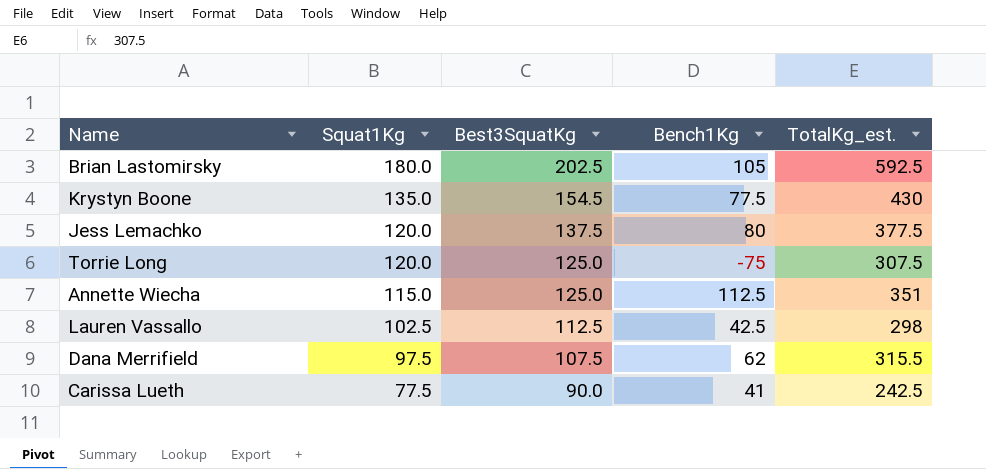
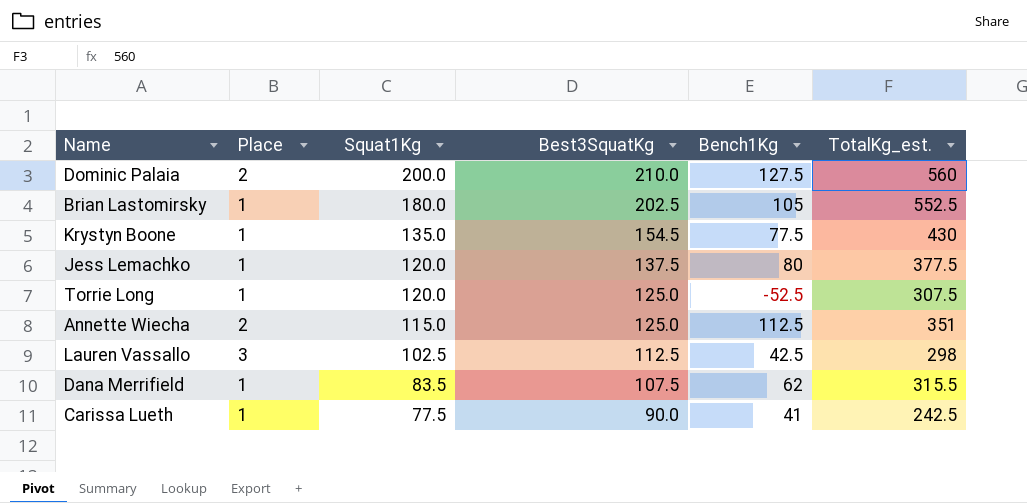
column Place | position: none -> 2
row Dominic Palaia: none -> 2 | 200.0 | 210.0 | 127.5 | 560
Brian Lastomirsky | TotalKg_est.: 592.5 -> 552.5
Torrie Long | Bench1Kg: -75 -> -52.5
Dana Merrifield | Squat1Kg: 97.5 -> 83.5

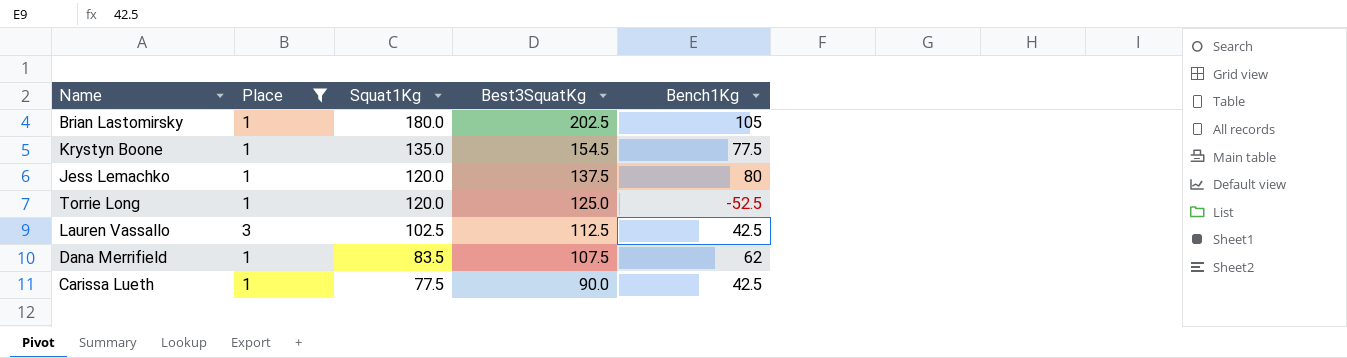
filter: none -> Place != 2
column TotalKg_est. | position: 6 -> none
Carissa Lueth | Bench1Kg: 41 -> 42.5

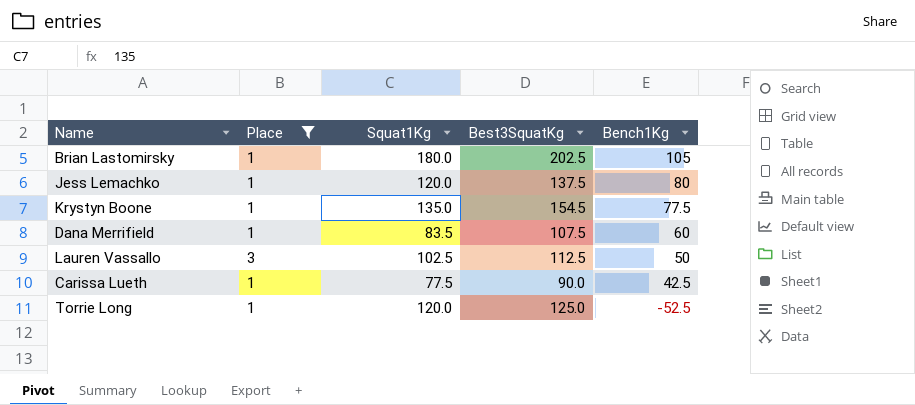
row order: Squat1Kg descending -> Bench1Kg descending
Dana Merrifield | Bench1Kg: 62 -> 60
Lauren Vassallo | Bench1Kg: 42.5 -> 50

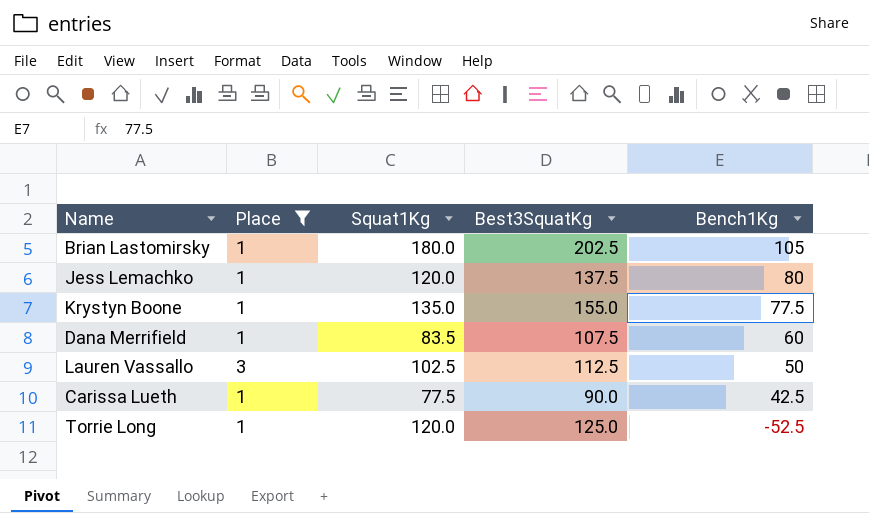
Krystyn Boone | Best3SquatKg: 154.5 -> 155.0

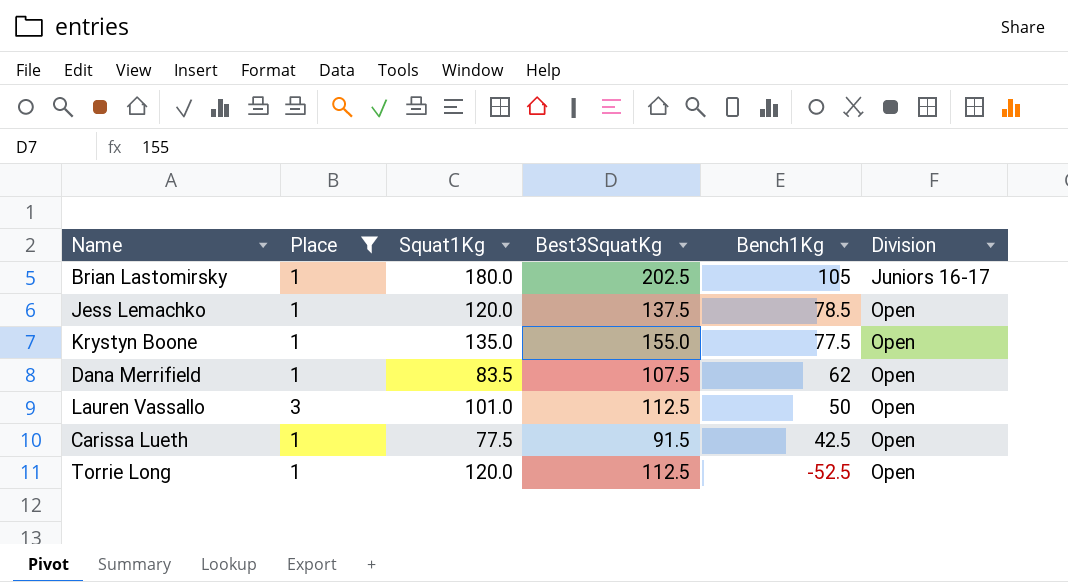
column Division | position: none -> 6
Jess Lemachko | Bench1Kg: 80 -> 78.5
Dana Merrifield | Bench1Kg: 60 -> 62
Lauren Vassallo | Squat1Kg: 102.5 -> 101.0
Carissa Lueth | Best3SquatKg: 90.0 -> 91.5
Torrie Long | Best3SquatKg: 125.0 -> 112.5

